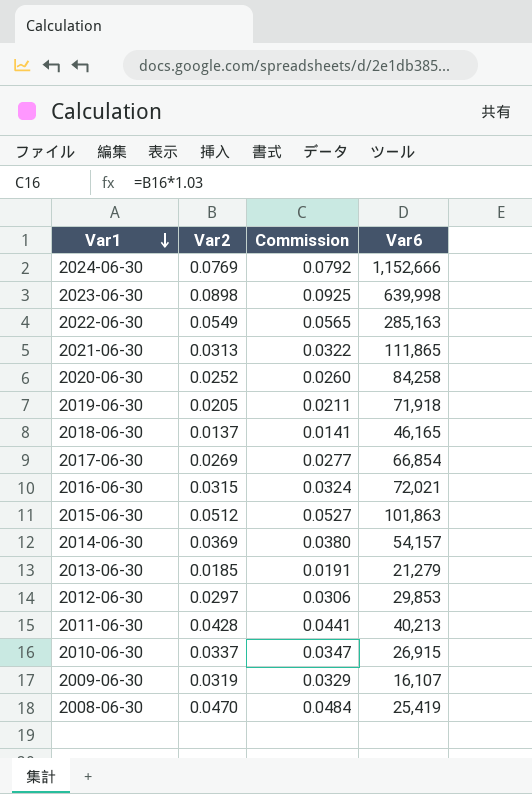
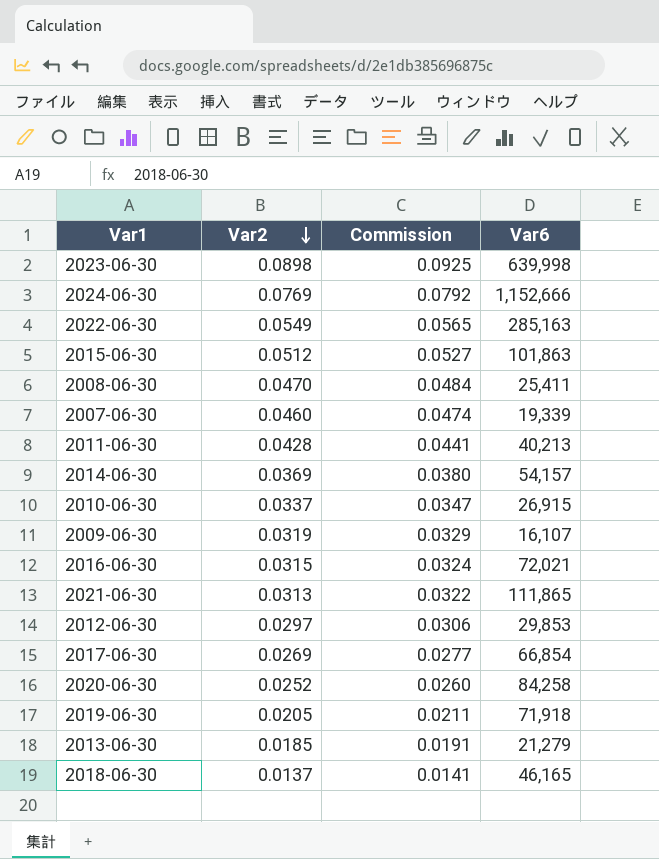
row order: Var1 descending -> Var2 descending
2008-06-30 | Var6: 25,419 -> 25,411
row 2007-06-30: none -> 0.0460 | 0.0474 | 19,339

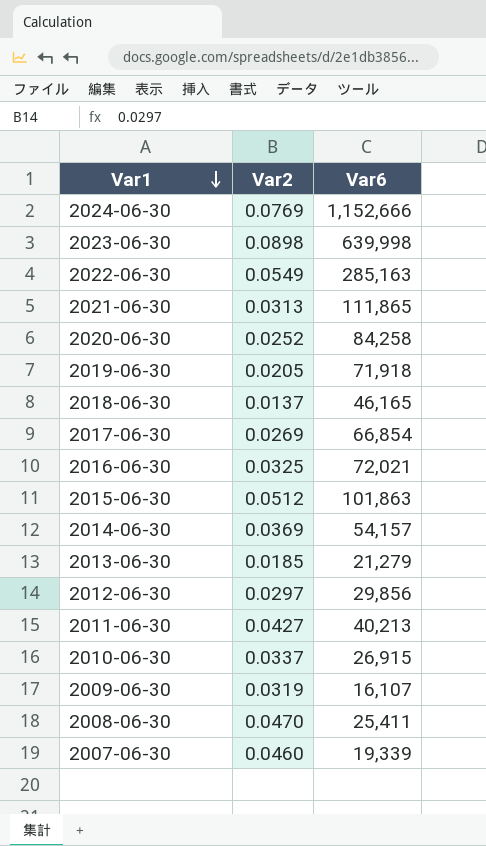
row order: Var2 descending -> Var1 descending
column Commission | formula: [Var2] * 1.03 -> none
2016-06-30 | Var2: 0.0315 -> 0.0325
2012-06-30 | Var6: 29,853 -> 29,856
2011-06-30 | Var2: 0.0428 -> 0.0427

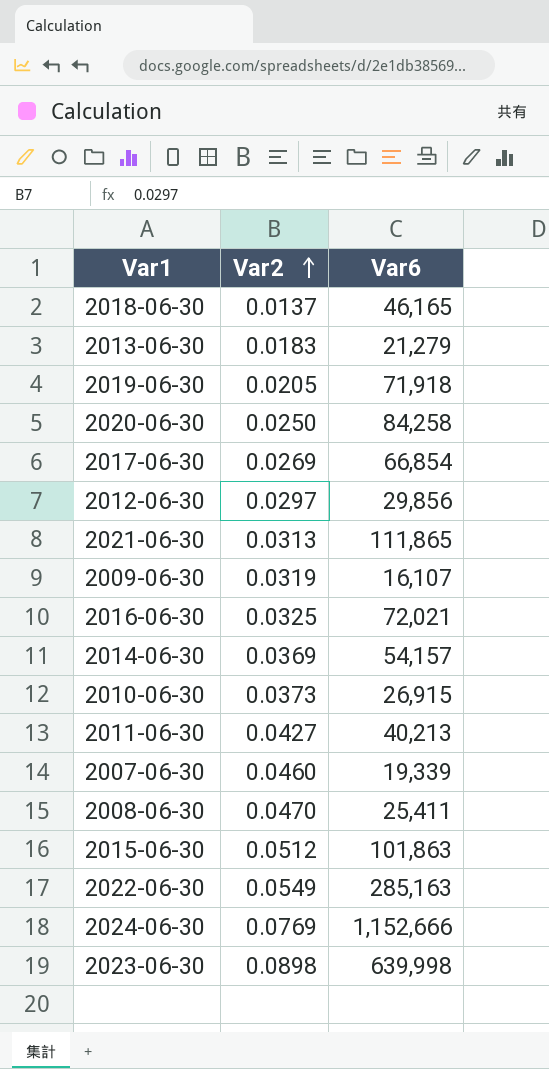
row order: Var1 descending -> Var2 ascending
2013-06-30 | Var2: 0.0185 -> 0.0183
2020-06-30 | Var2: 0.0252 -> 0.0250
2010-06-30 | Var2: 0.0337 -> 0.0373

